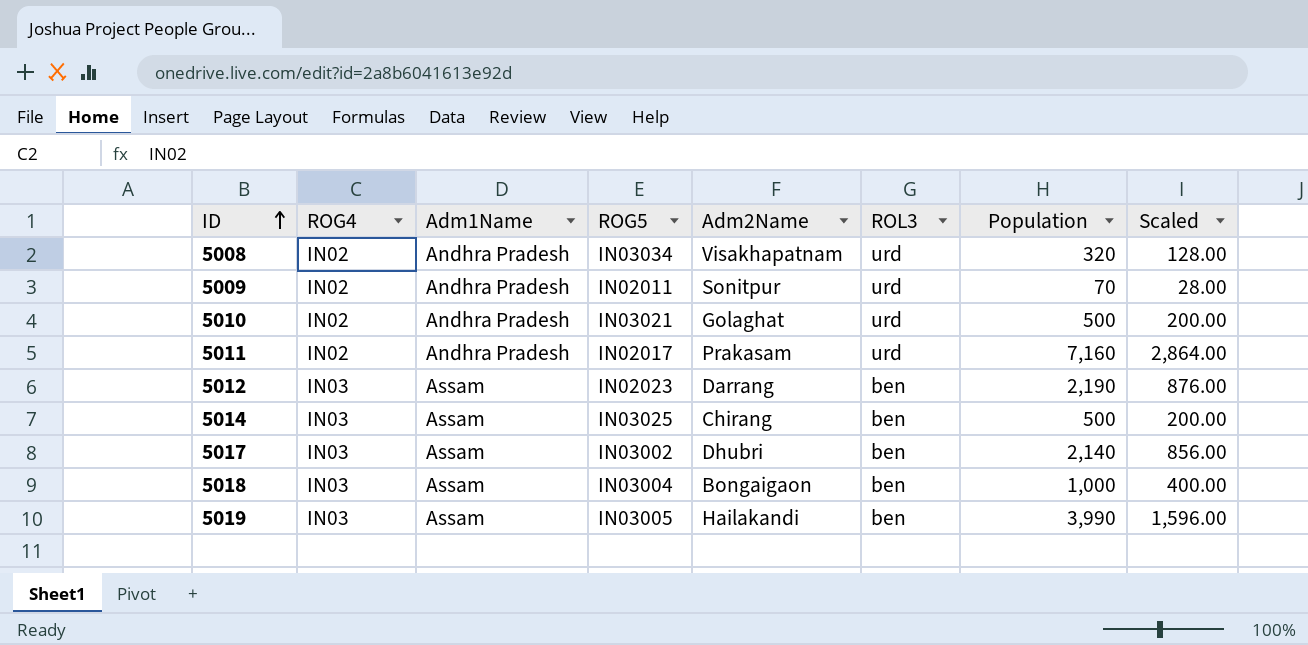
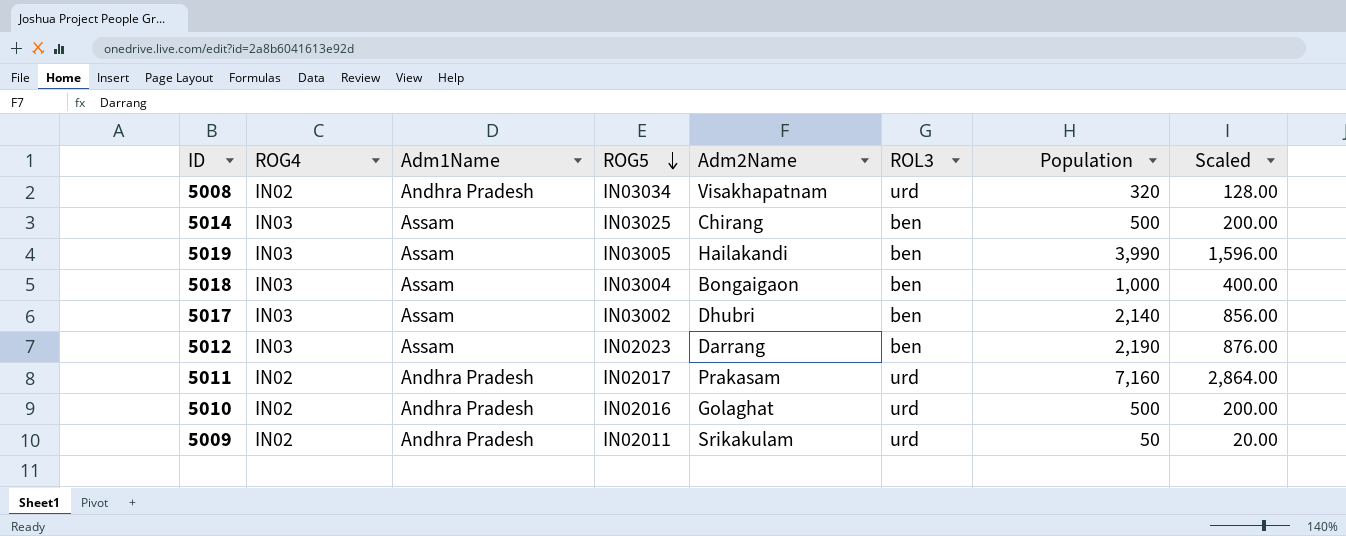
row order: ID ascending -> ROG5 descending
5010 | ROG5: IN03021 -> IN02016
5009 | Adm2Name: Sonitpur -> Srikakulam
5009 | Population: 70 -> 50
5009 | Scaled: 28.00 -> 20.00

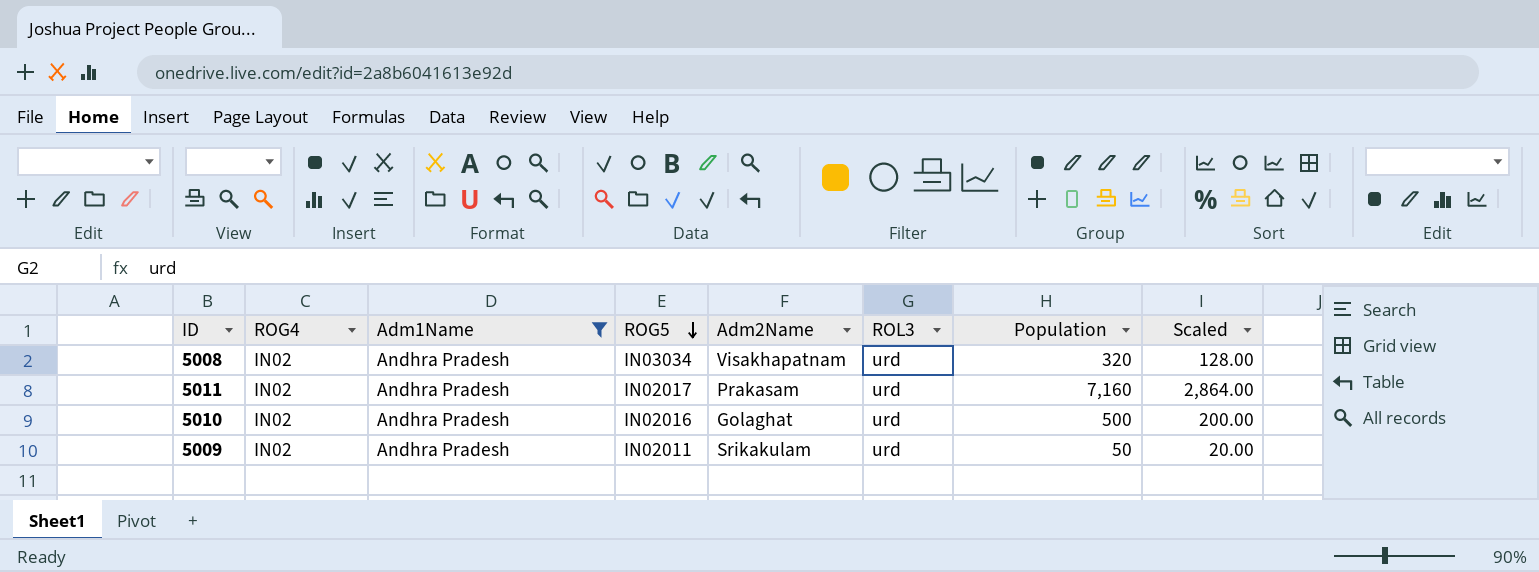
filter: none -> Adm1Name = Andhra Pradesh

